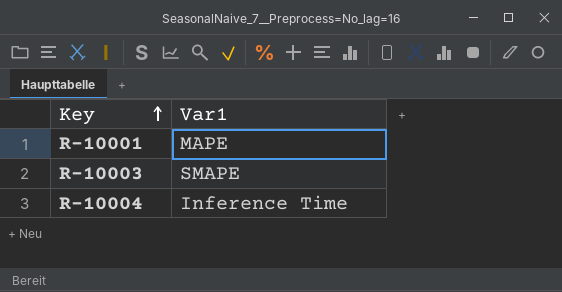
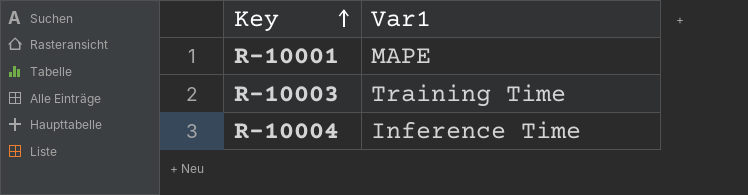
R-10003 | Var1: SMAPE -> Training Time

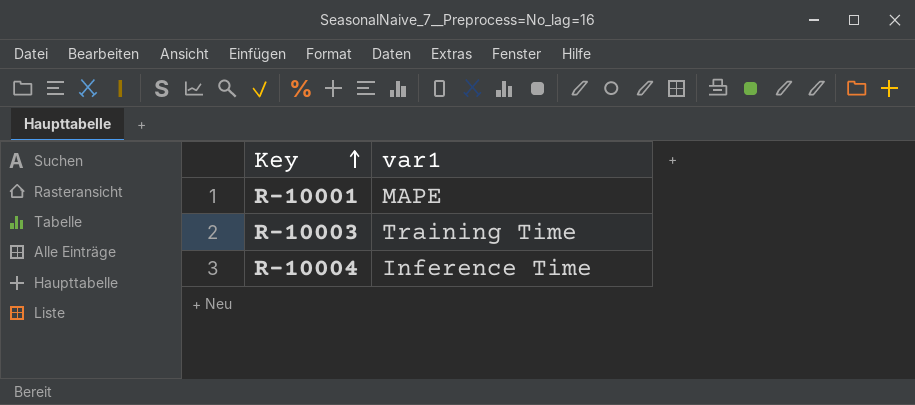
column name: Var1 -> var1

